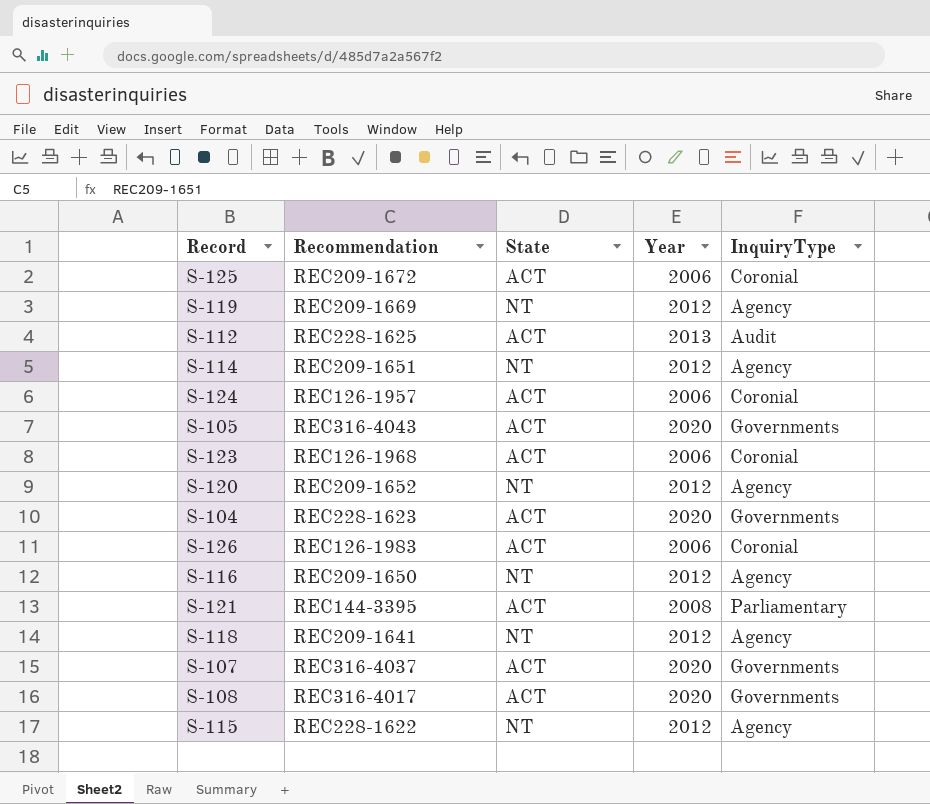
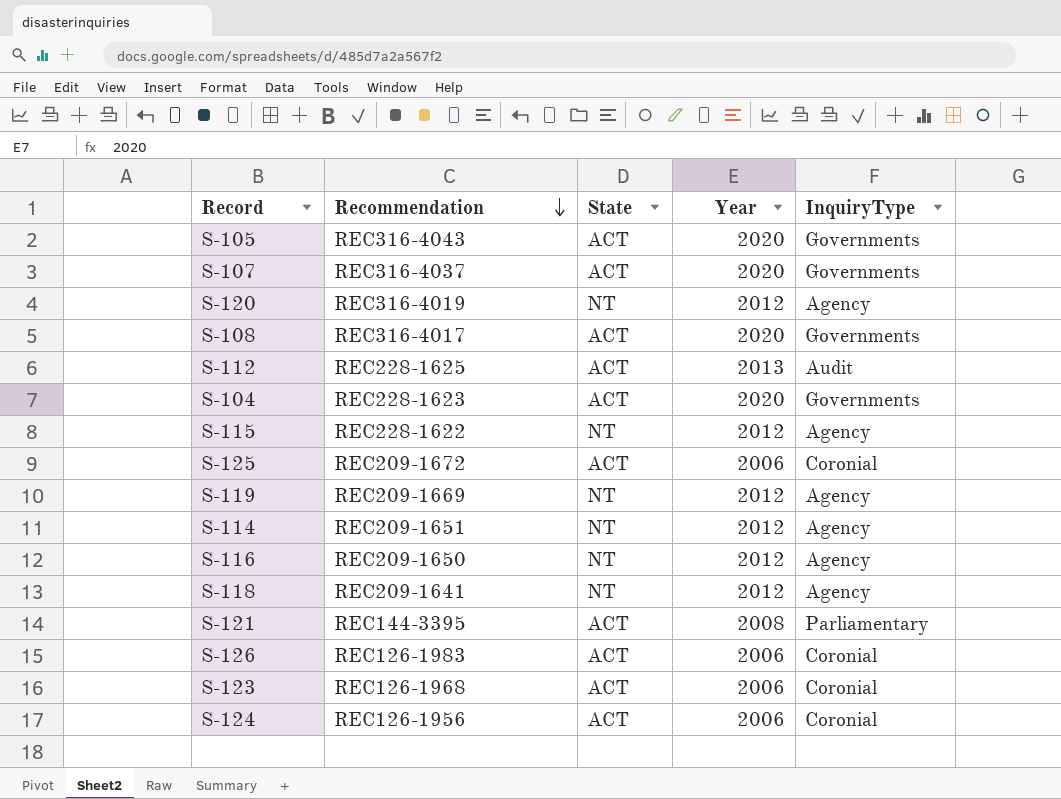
row order: none -> Recommendation descending
S-120 | Recommendation: REC209-1652 -> REC316-4019
S-124 | Recommendation: REC126-1957 -> REC126-1956

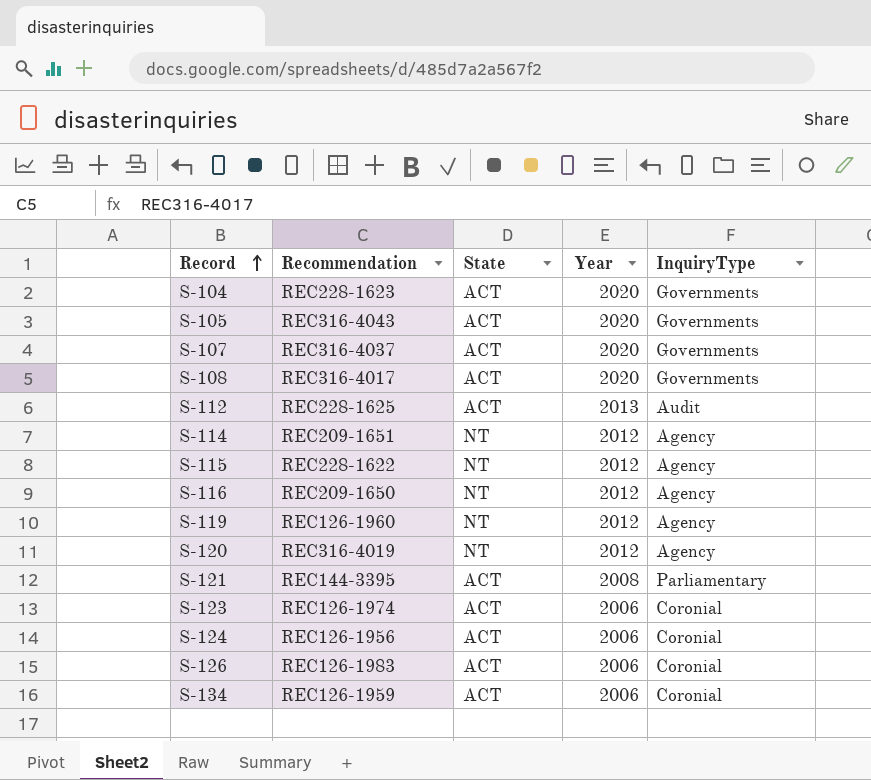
row order: Recommendation descending -> Record ascending
row S-125: REC209-1672 | ACT | 2006 | Coronial -> none
row S-118: REC209-1641 | NT | 2012 | Agency -> none
S-119 | Recommendation: REC209-1669 -> REC126-1960
S-123 | Recommendation: REC126-1968 -> REC126-1974
row S-134: none -> REC126-1959 | ACT | 2006 | Coronial

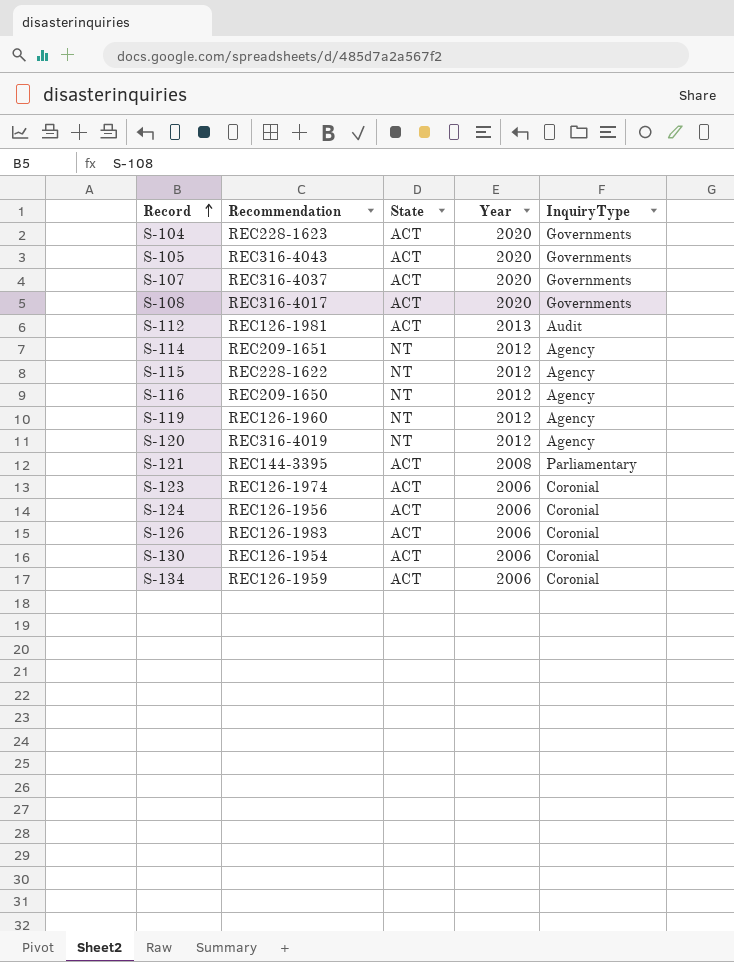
S-112 | Recommendation: REC228-1625 -> REC126-1981
row S-130: none -> REC126-1954 | ACT | 2006 | Coronial

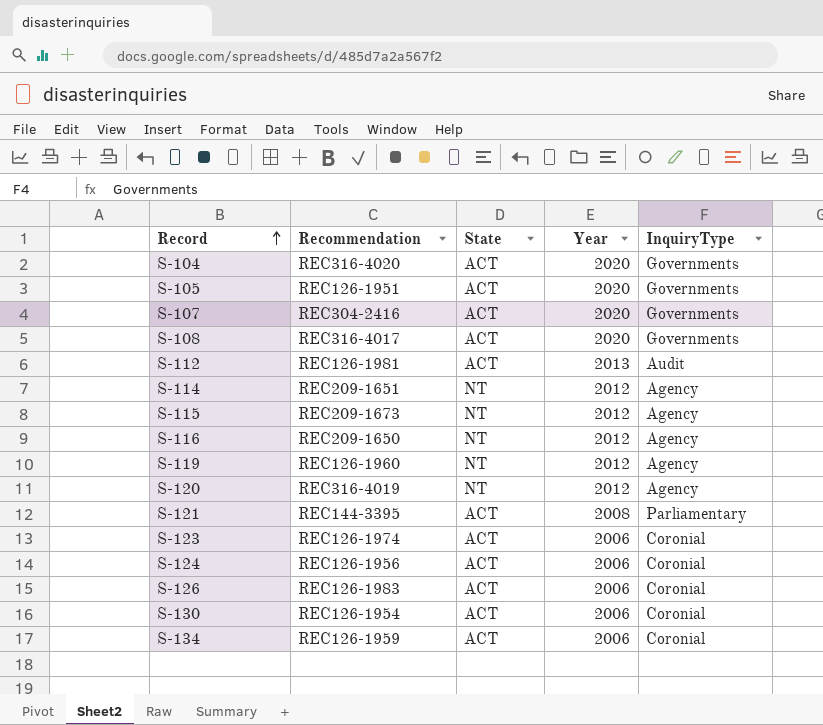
S-104 | Recommendation: REC228-1623 -> REC316-4020
S-105 | Recommendation: REC316-4043 -> REC126-1951
S-107 | Recommendation: REC316-4037 -> REC304-2416
S-115 | Recommendation: REC228-1622 -> REC209-1673

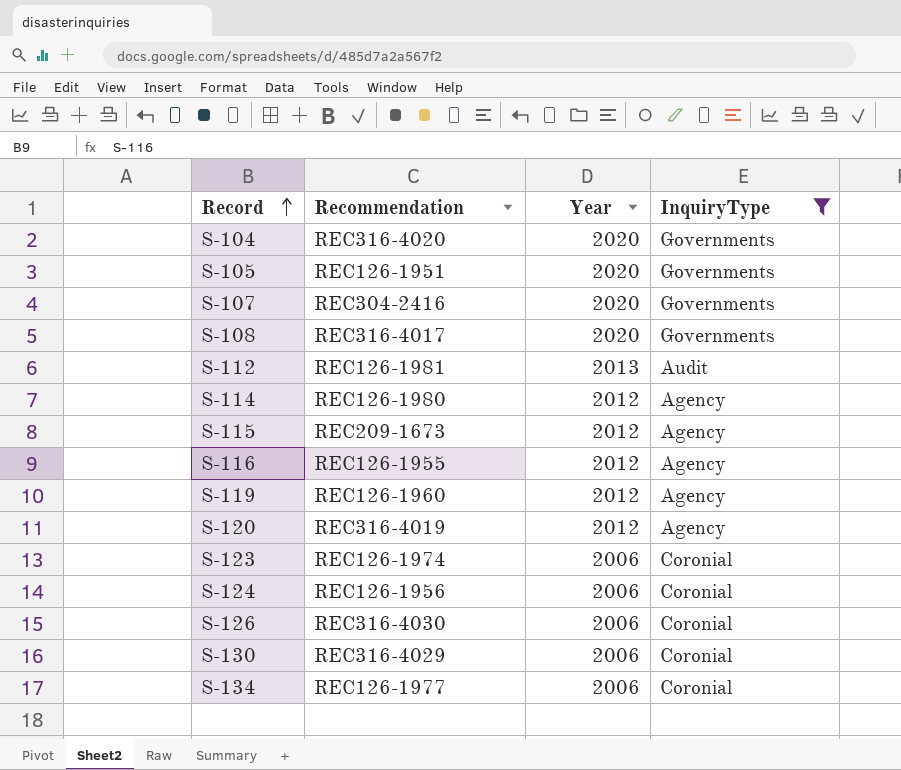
filter: none -> InquiryType != Parliamentary
column State | position: 3 -> none
S-114 | Recommendation: REC209-1651 -> REC126-1980
S-116 | Recommendation: REC209-1650 -> REC126-1955
S-126 | Recommendation: REC126-1983 -> REC316-4030
S-130 | Recommendation: REC126-1954 -> REC316-4029
S-134 | Recommendation: REC126-1959 -> REC126-1977

